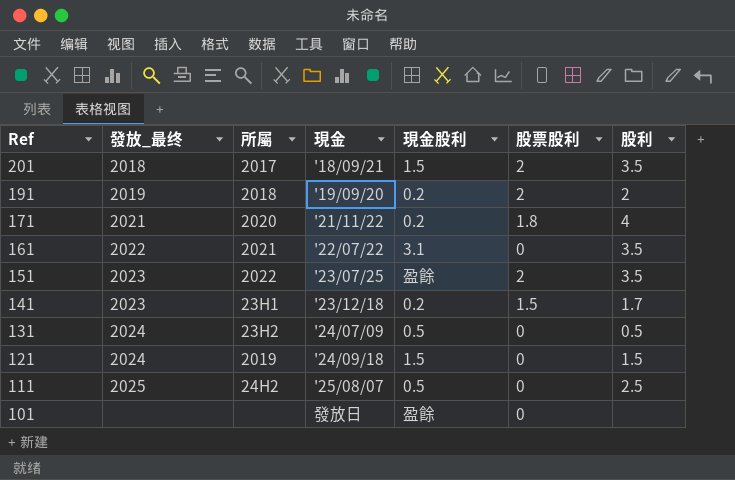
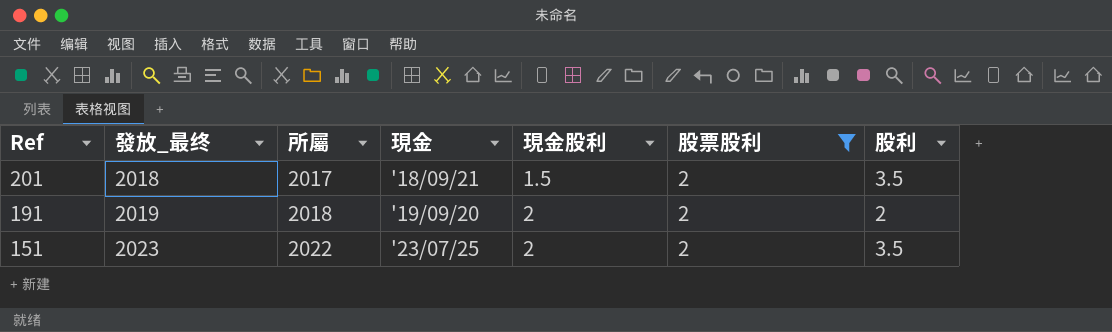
filter: none -> 股票股利 = 2
191 | 現金股利: 0.2 -> 2
151 | 現金股利: 盈餘 -> 2

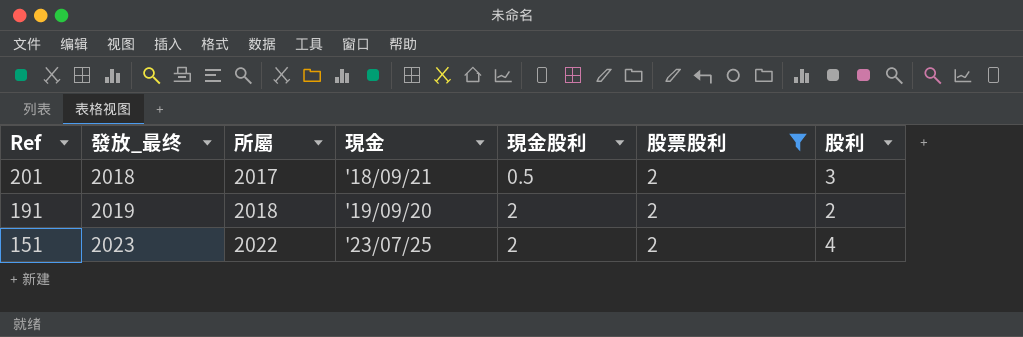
201 | 現金股利: 1.5 -> 0.5
201 | 股利: 3.5 -> 3
151 | 股利: 3.5 -> 4

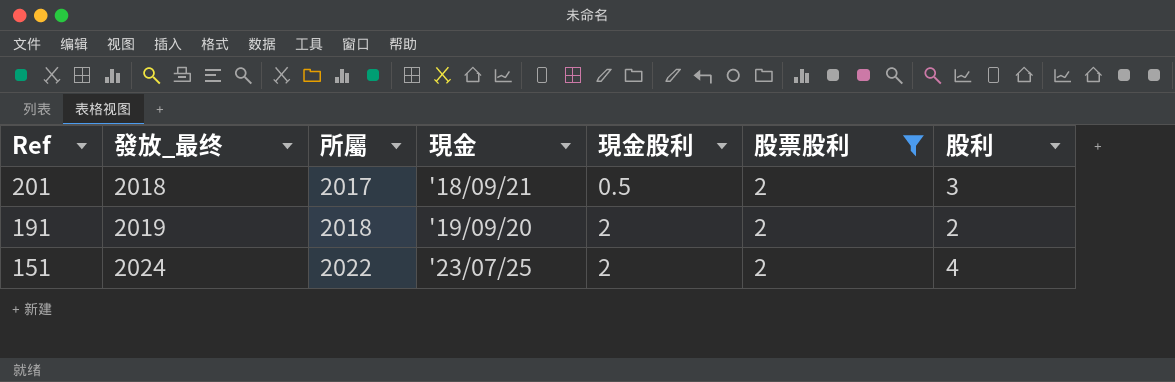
151 | 發放_最终: 2023 -> 2024

